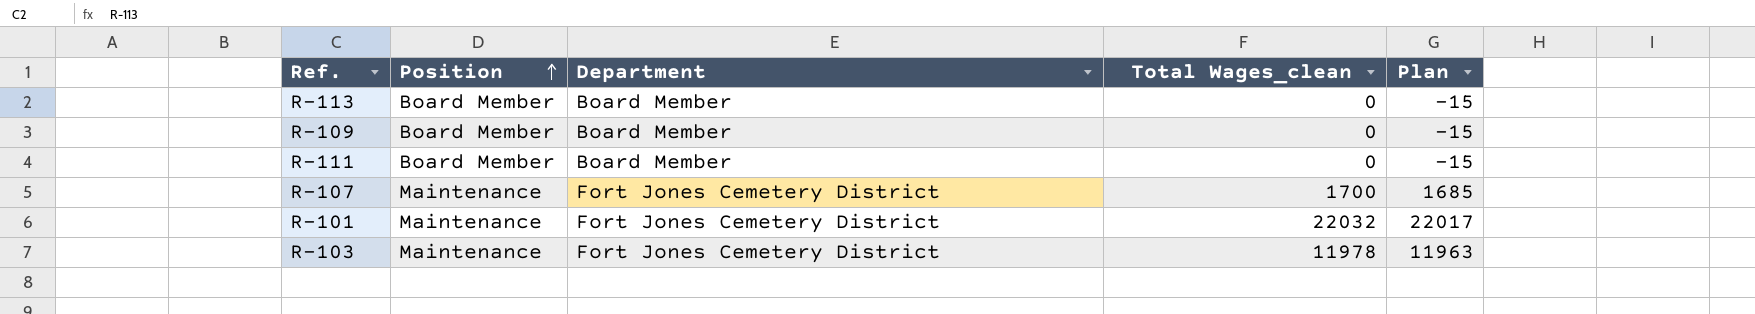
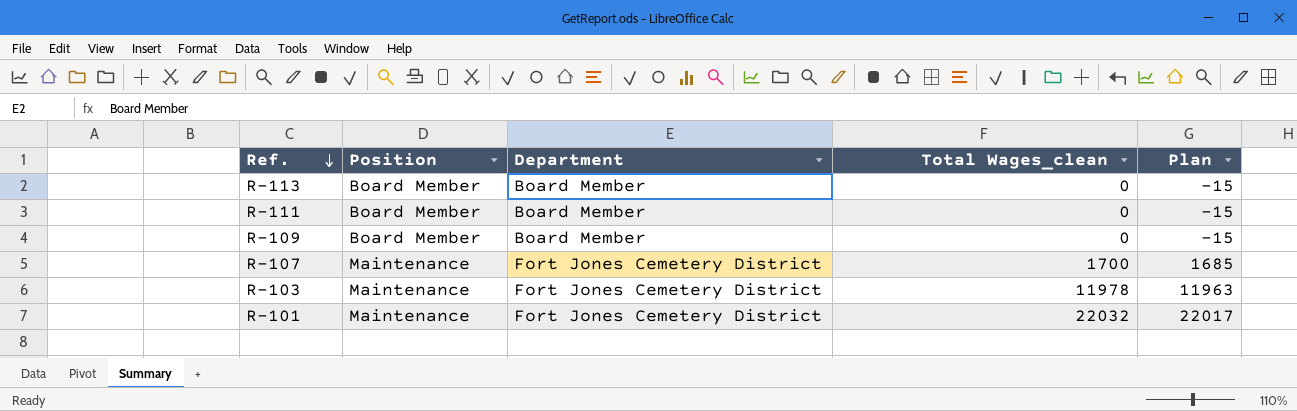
row order: Position ascending -> Ref. descending

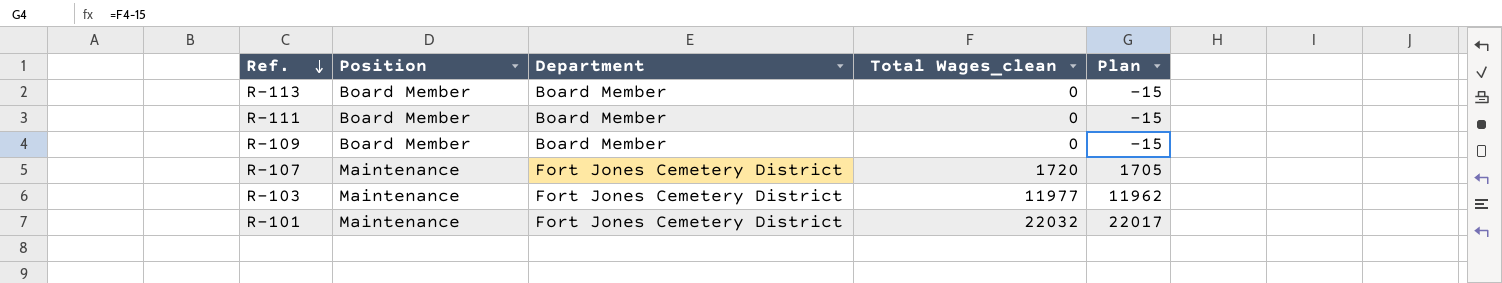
R-107 | Total Wages_clean: 1700 -> 1720
R-107 | Plan: 1685 -> 1705
R-103 | Total Wages_clean: 11978 -> 11977
R-103 | Plan: 11963 -> 11962

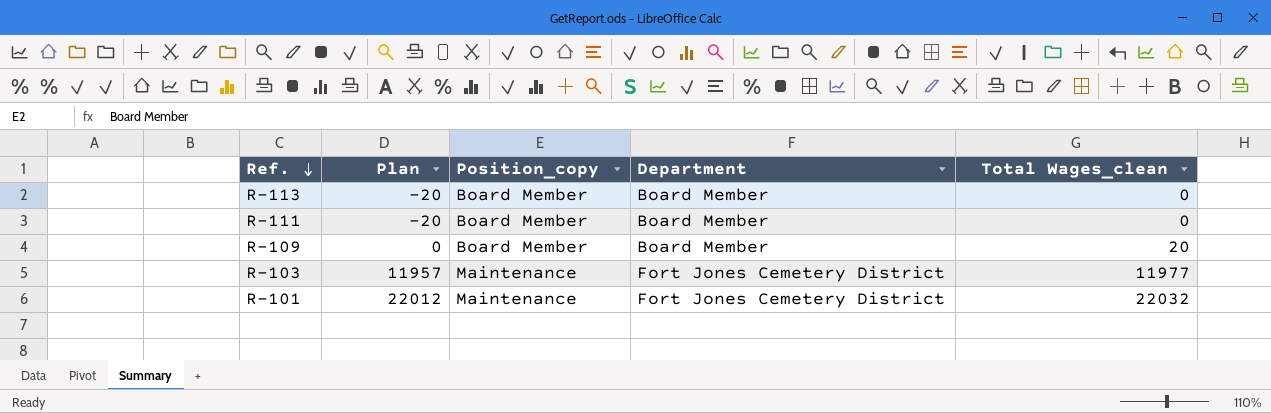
column Plan | formula: [Total Wages_clean] - 15 -> [Total Wages_clean] - 20
column Plan | position: 5 -> 2
column name: Position -> Position_copy
row R-107: Maintenance | Fort Jones Cemetery District | 1720 | 1705 -> none
R-109 | Total Wages_clean: 0 -> 20

